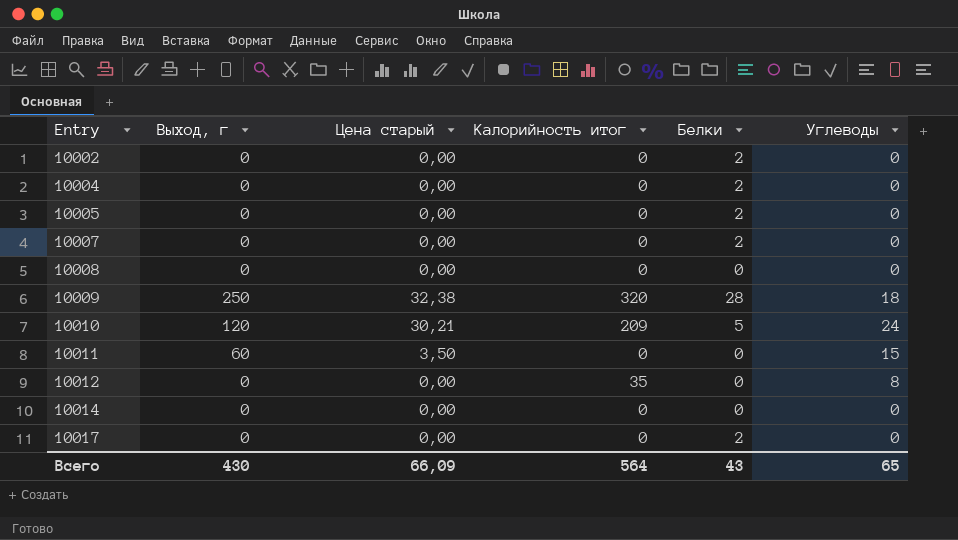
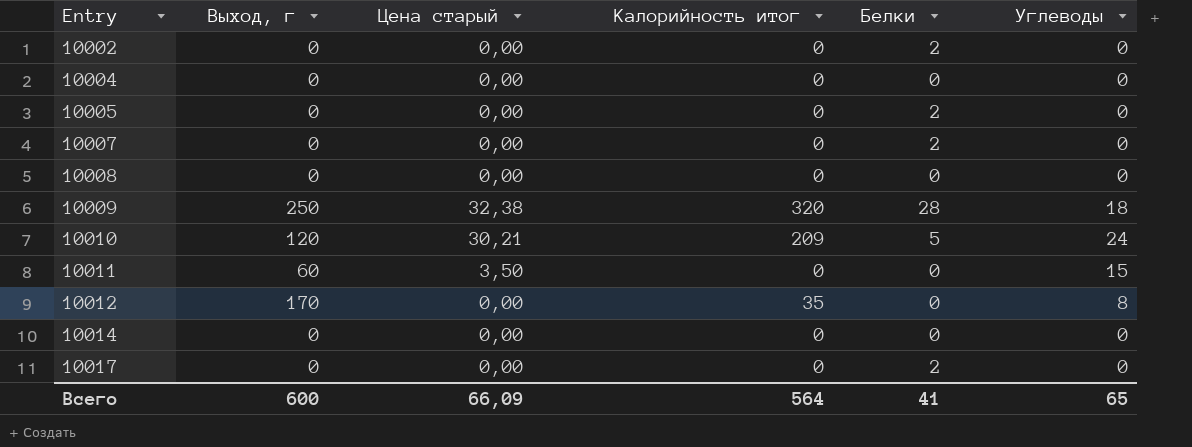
10004 | Белки: 2 -> 0
10012 | Выход, г: 0 -> 170
Всего | Выход, г: 430 -> 600
Всего | Белки: 43 -> 41

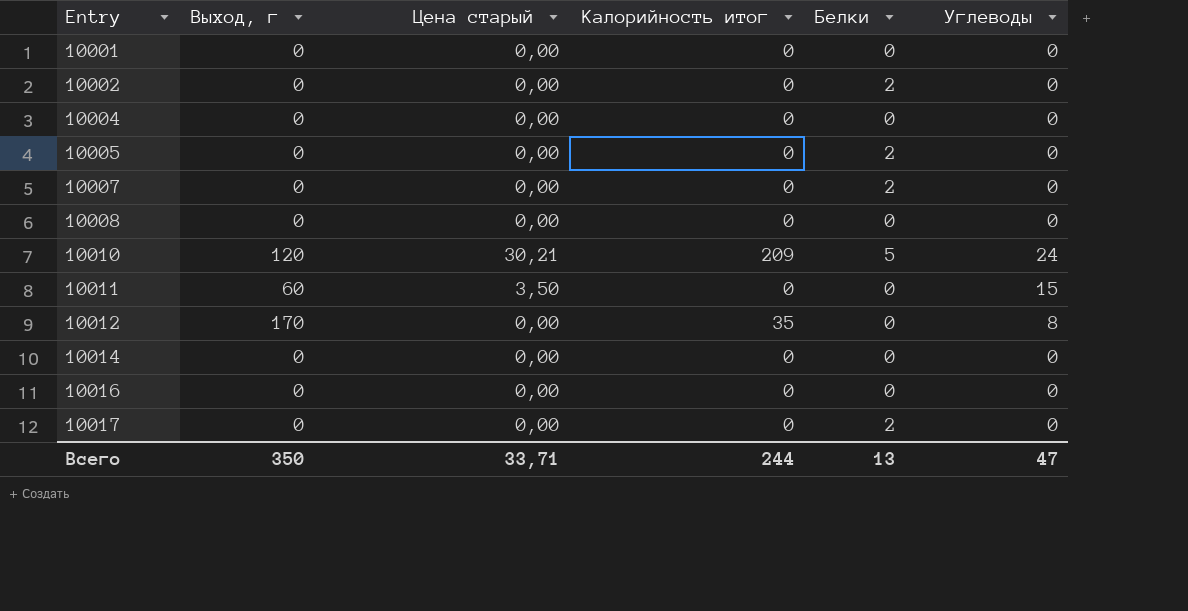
row 10009: 250 | 32,38 | 320 | 28 | 18 -> none
row 10001: none -> 0 | 0,00 | 0 | 0 | 0
row 10016: none -> 0 | 0,00 | 0 | 0 | 0
Всего | Выход, г: 600 -> 350
Всего | Цена старый: 66,09 -> 33,71
Всего | Калорийность итог: 564 -> 244
Всего | Белки: 41 -> 13
Всего | Углеводы: 65 -> 47

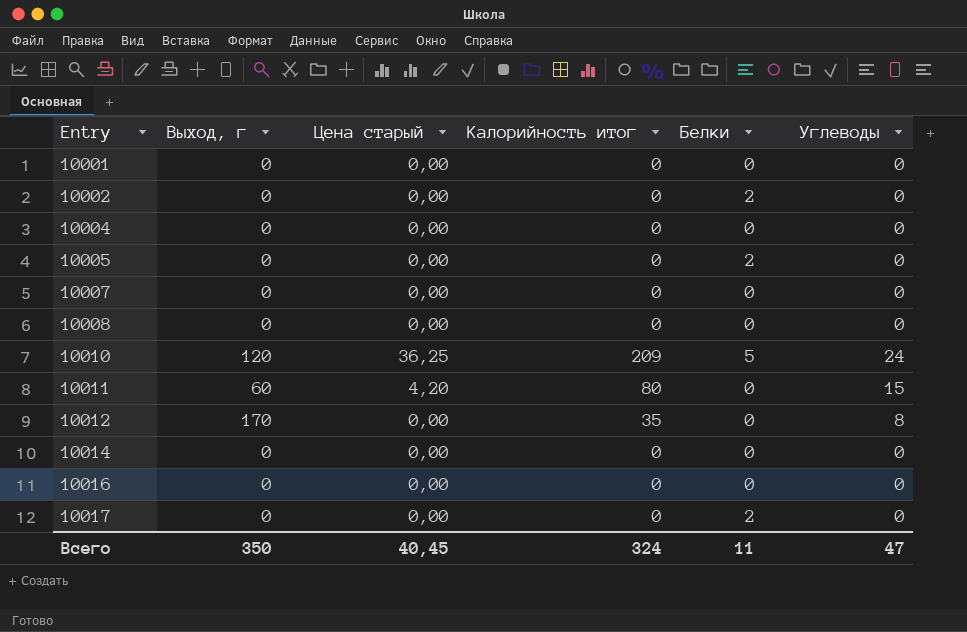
10007 | Белки: 2 -> 0
10010 | Цена старый: 30,21 -> 36,25
10011 | Цена старый: 3,50 -> 4,20
10011 | Калорийность итог: 0 -> 80
Всего | Цена старый: 33,71 -> 40,45
Всего | Калорийность итог: 244 -> 324
Всего | Белки: 13 -> 11

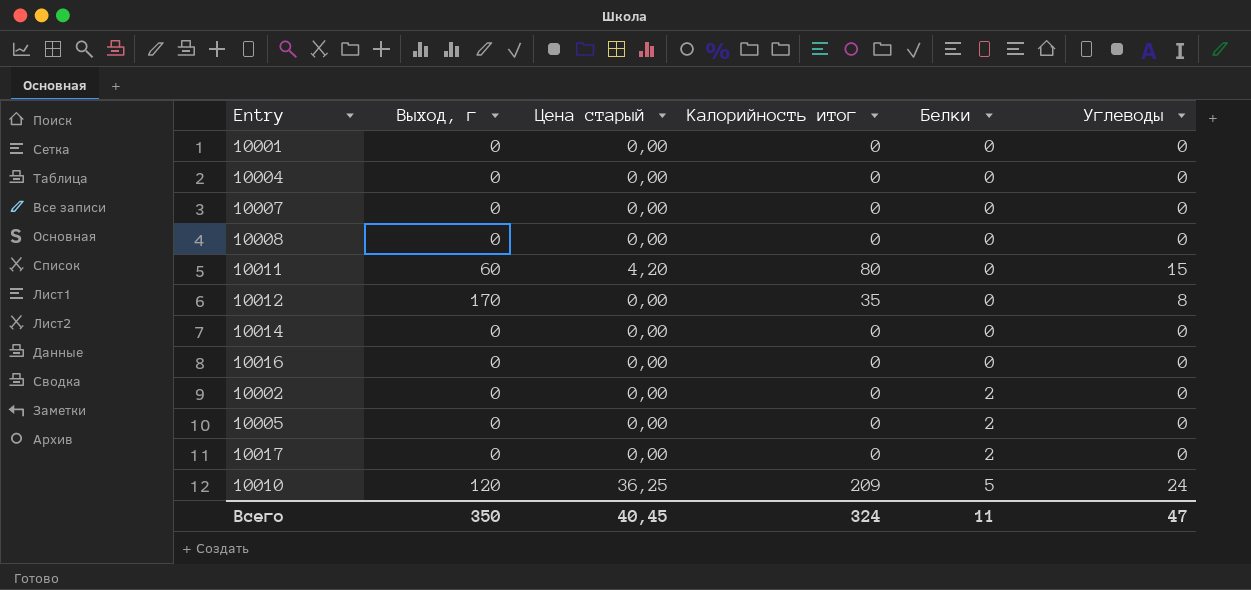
row order: Entry ascending -> Белки ascending

